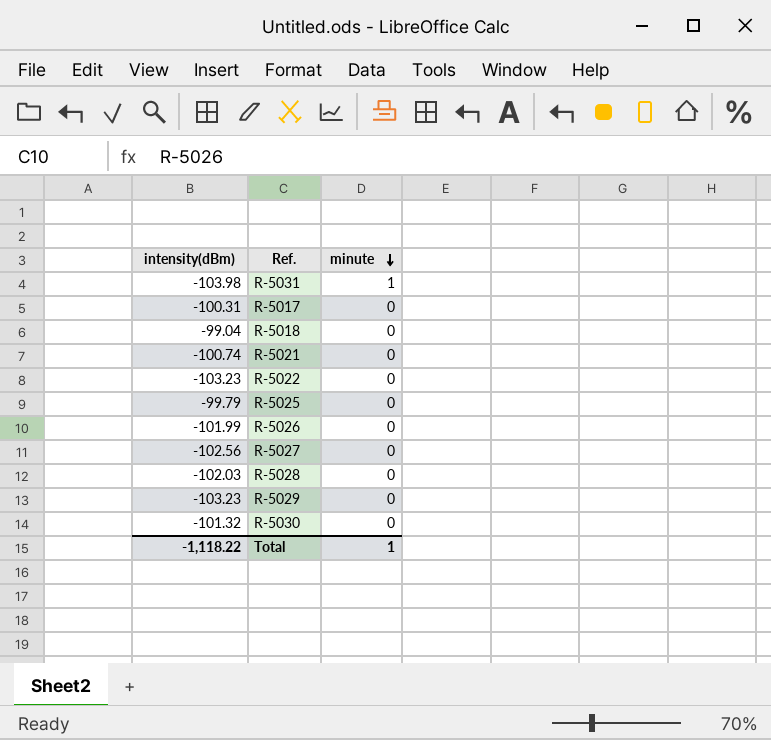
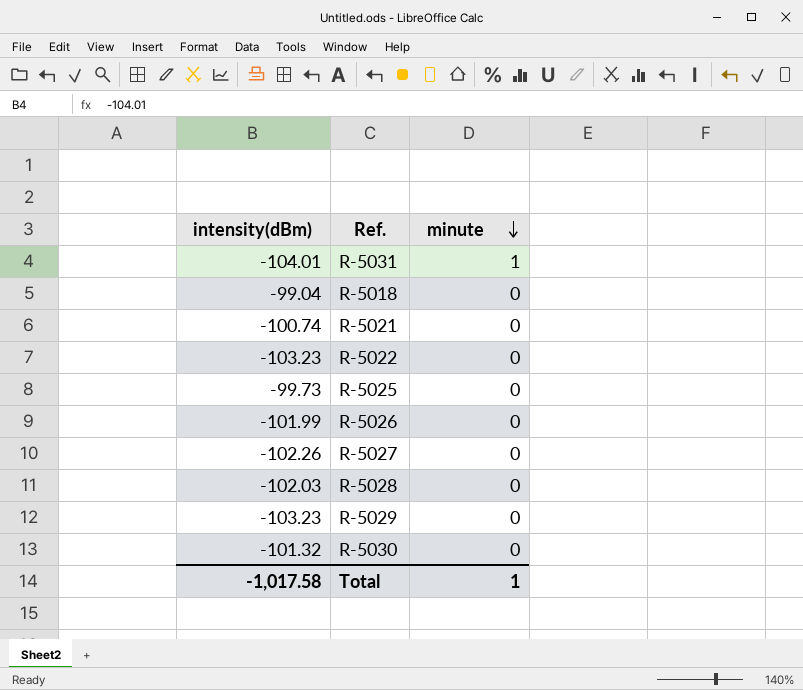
row R-5017: -100.31 | 0 -> none
R-5031 | intensity(dBm): -103.98 -> -104.01
R-5025 | intensity(dBm): -99.79 -> -99.73
R-5027 | intensity(dBm): -102.56 -> -102.26
Total | intensity(dBm): -1,118.22 -> -1,017.58

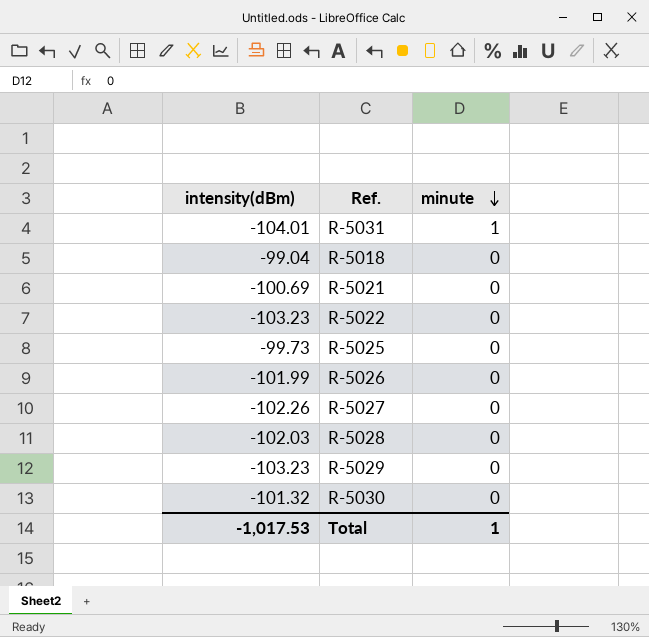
R-5021 | intensity(dBm): -100.74 -> -100.69
Total | intensity(dBm): -1,017.58 -> -1,017.53

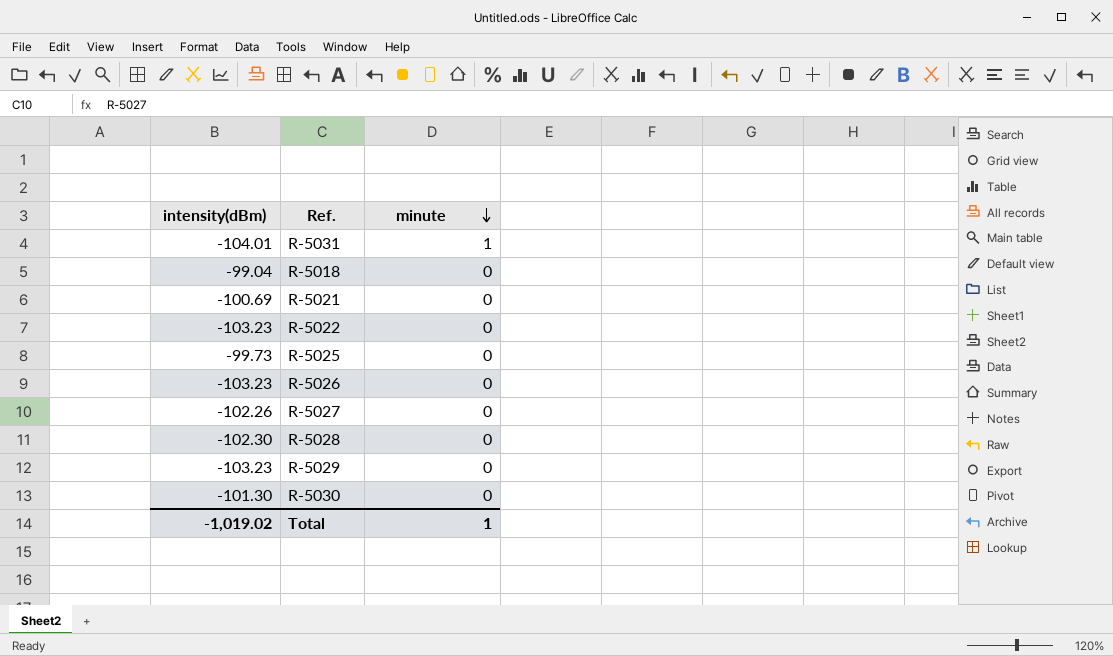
R-5026 | intensity(dBm): -101.99 -> -103.23
R-5028 | intensity(dBm): -102.03 -> -102.30
R-5030 | intensity(dBm): -101.32 -> -101.30
Total | intensity(dBm): -1,017.53 -> -1,019.02

